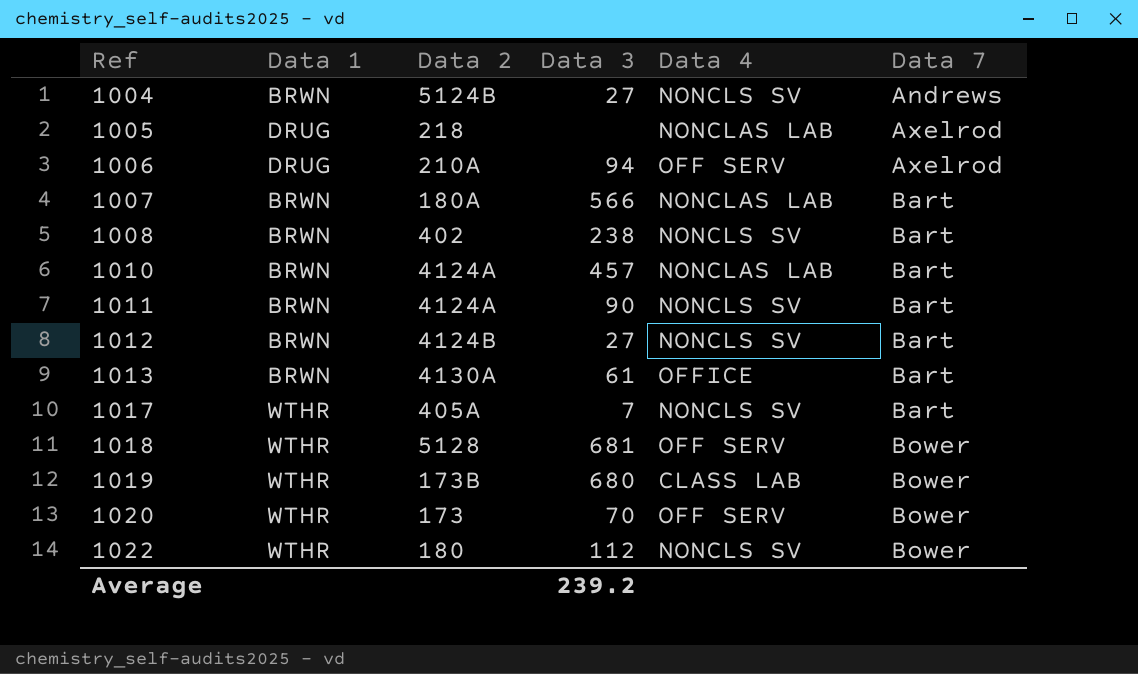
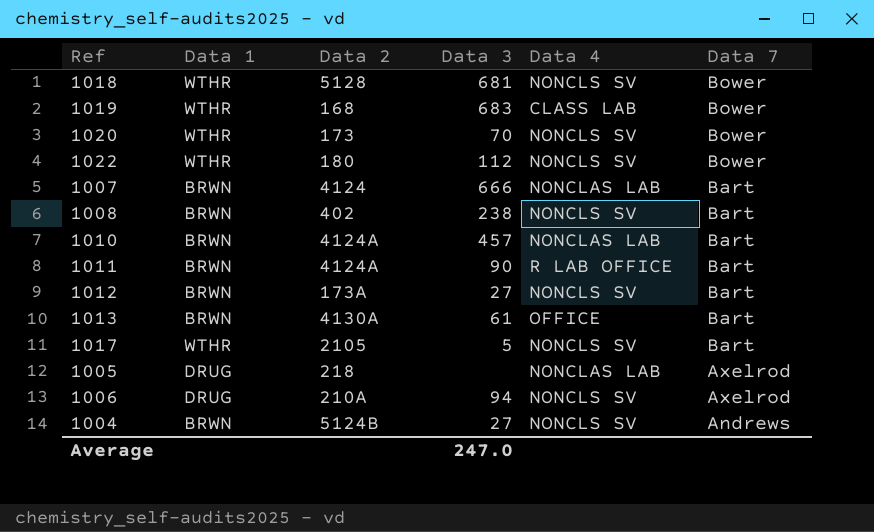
row order: Ref ascending -> Data 7 descending
1018 | Data 4: OFF SERV -> NONCLS SV
1019 | Data 2: 173B -> 168
1019 | Data 3: 680 -> 683
1020 | Data 4: OFF SERV -> NONCLS SV
1007 | Data 2: 180A -> 4124
1007 | Data 3: 566 -> 666
1011 | Data 4: NONCLS SV -> R LAB OFFICE
1012 | Data 2: 4124B -> 173A
1017 | Data 2: 405A -> 2105
1017 | Data 3: 7 -> 5
1006 | Data 4: OFF SERV -> NONCLS SV
Average | Data 3: 239.2 -> 247.0

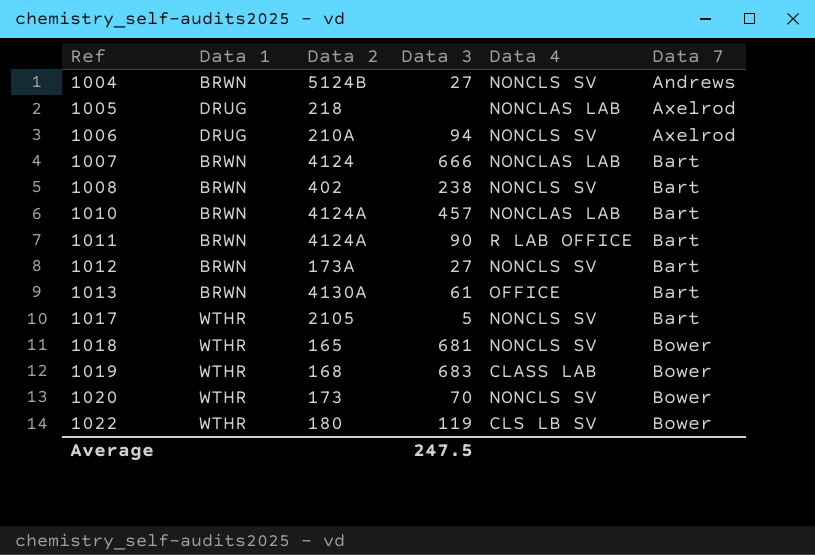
row order: Data 7 descending -> Ref ascending
1018 | Data 2: 5128 -> 165
1022 | Data 3: 112 -> 119
1022 | Data 4: NONCLS SV -> CLS LB SV
Average | Data 3: 247.0 -> 247.5

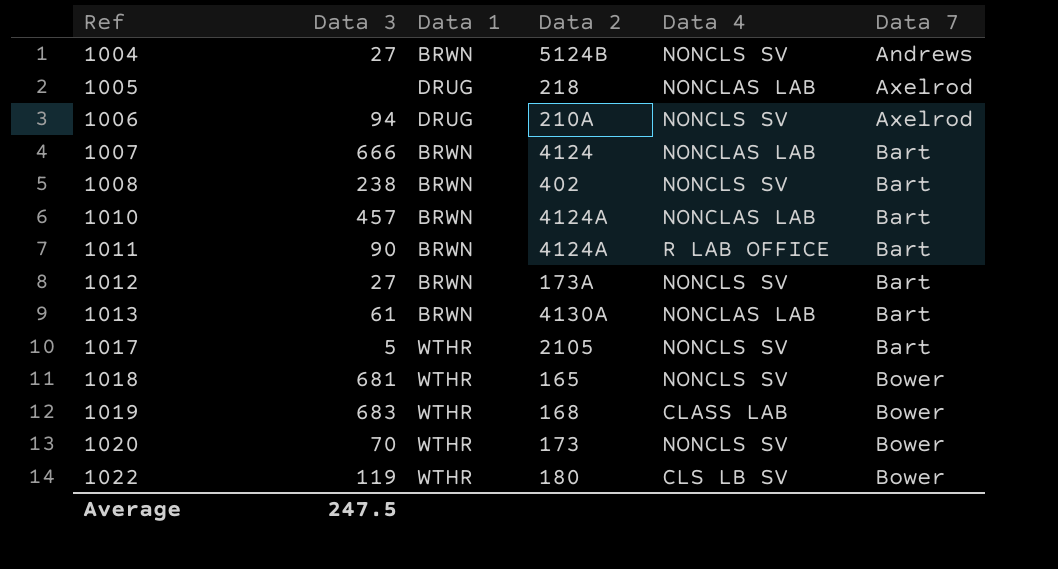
column Data 3 | position: 4 -> 2
1013 | Data 4: OFFICE -> NONCLAS LAB

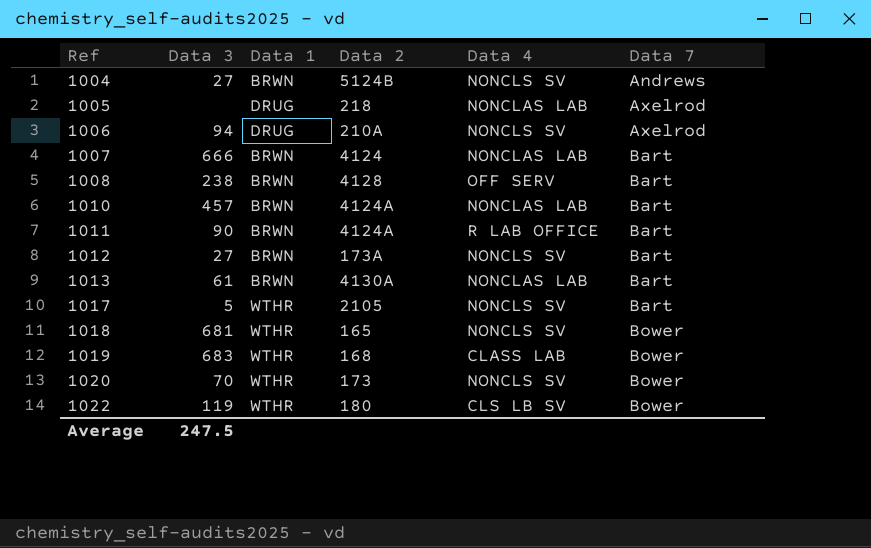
1008 | Data 2: 402 -> 4128
1008 | Data 4: NONCLS SV -> OFF SERV

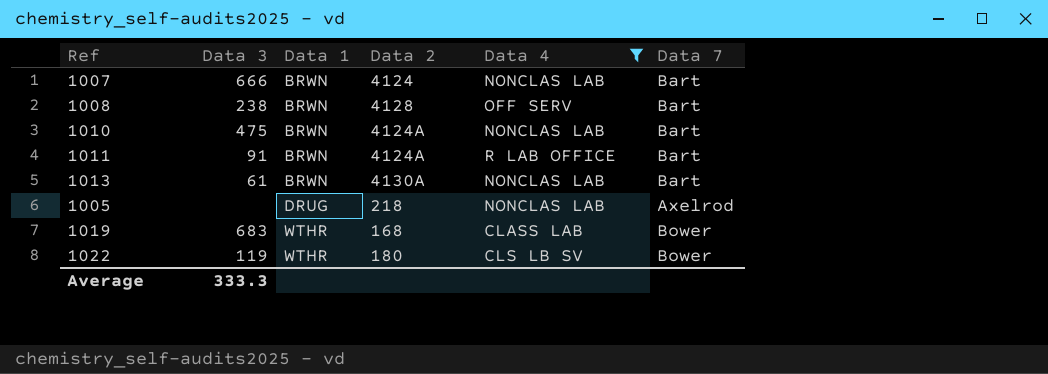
filter: none -> Data 4 != NONCLS SV
row order: Ref ascending -> Data 1 ascending
1010 | Data 3: 457 -> 475
1011 | Data 3: 90 -> 91
Average | Data 3: 247.5 -> 333.3

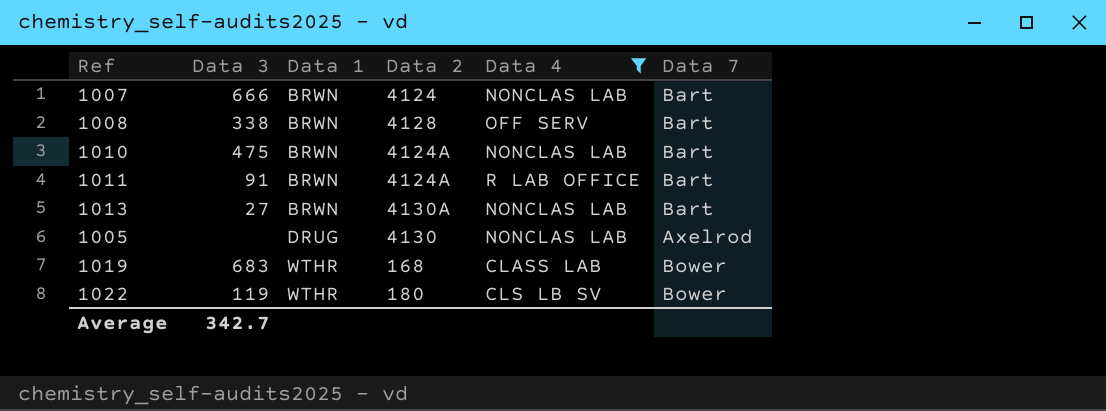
1008 | Data 3: 238 -> 338
1013 | Data 3: 61 -> 27
1005 | Data 2: 218 -> 4130
Average | Data 3: 333.3 -> 342.7

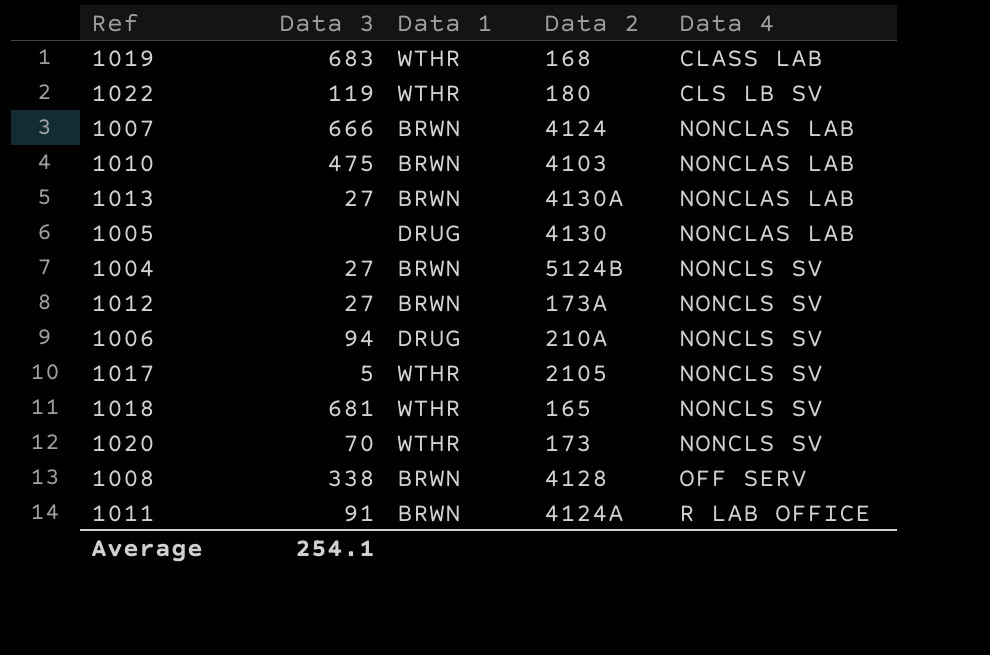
filter: Data 4 != NONCLS SV -> none
row order: Data 1 ascending -> Data 4 ascending
column Data 7 | position: 6 -> none
1010 | Data 2: 4124A -> 4103
Average | Data 3: 342.7 -> 254.1

